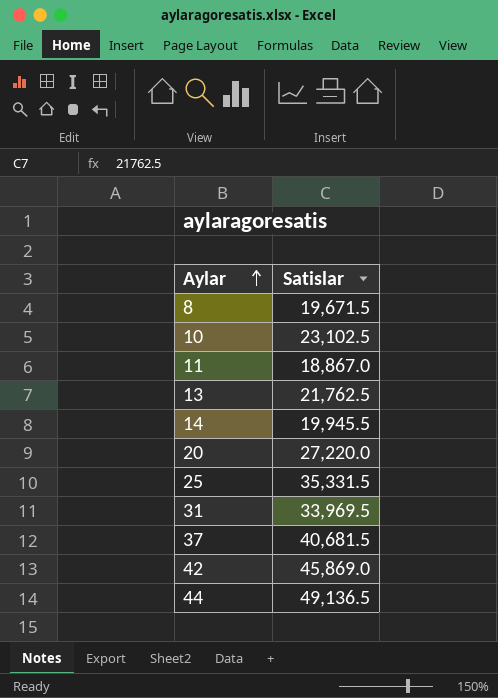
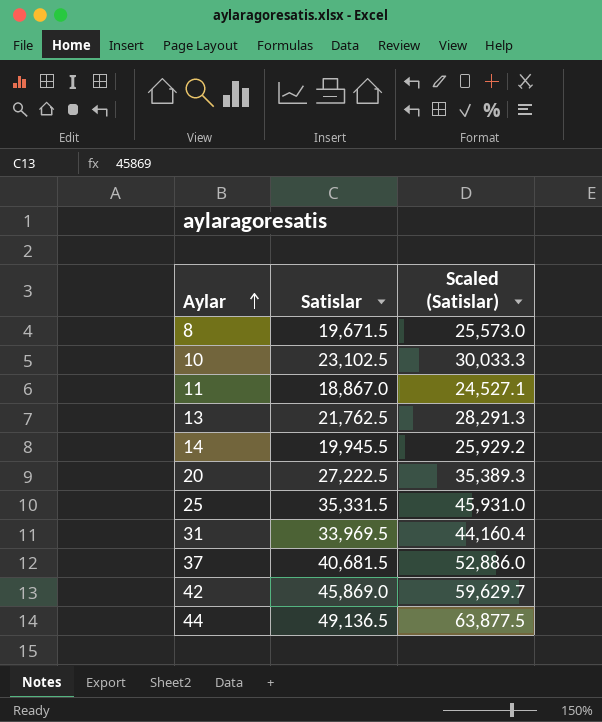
column Scaled (Satislar) | formula: none -> [Satislar] * 1.3
20 | Satislar: 27,220.0 -> 27,222.5

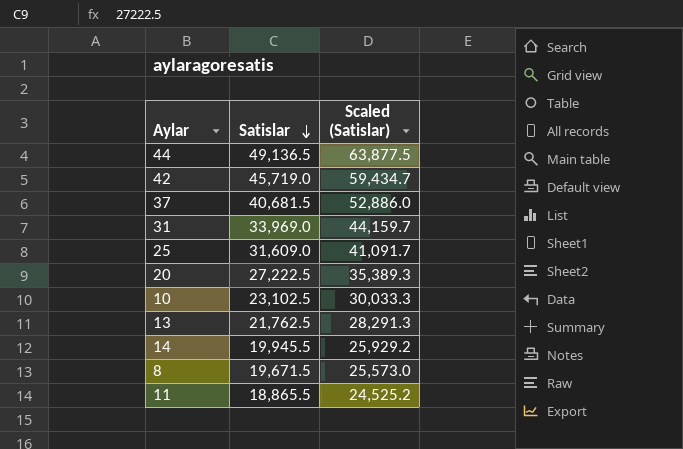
row order: Aylar ascending -> Satislar descending
42 | Satislar: 45,869.0 -> 45,719.0
42 | Scaled (Satislar): 59,629.7 -> 59,434.7
31 | Satislar: 33,969.5 -> 33,969.0
31 | Scaled (Satislar): 44,160.4 -> 44,159.7
25 | Satislar: 35,331.5 -> 31,609.0
25 | Scaled (Satislar): 45,931.0 -> 41,091.7
11 | Satislar: 18,867.0 -> 18,865.5
11 | Scaled (Satislar): 24,527.1 -> 24,525.2

